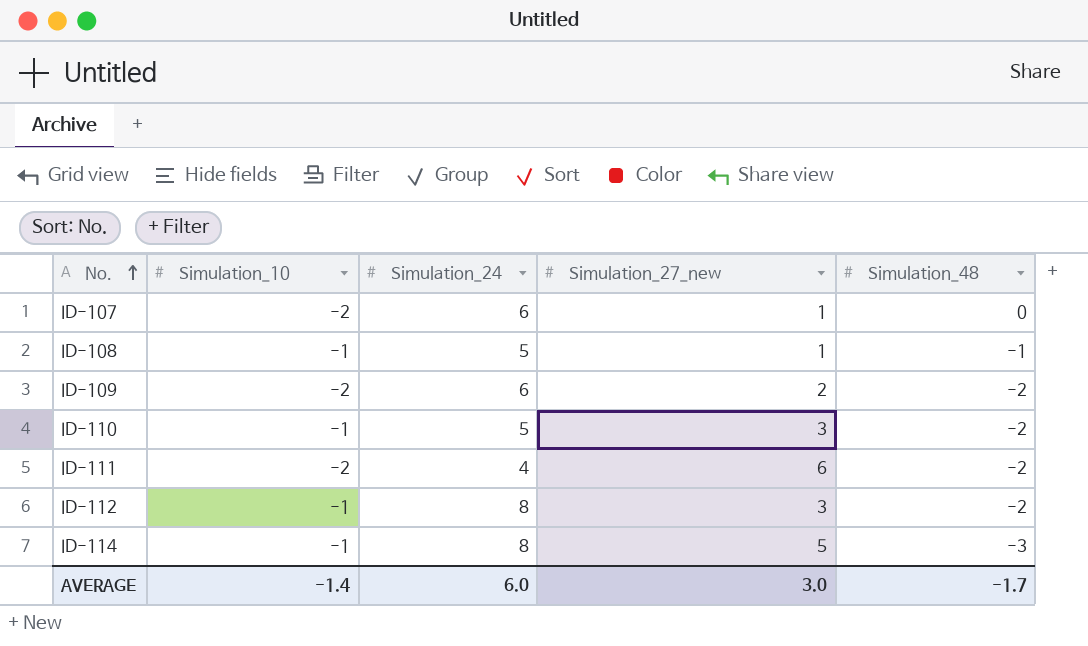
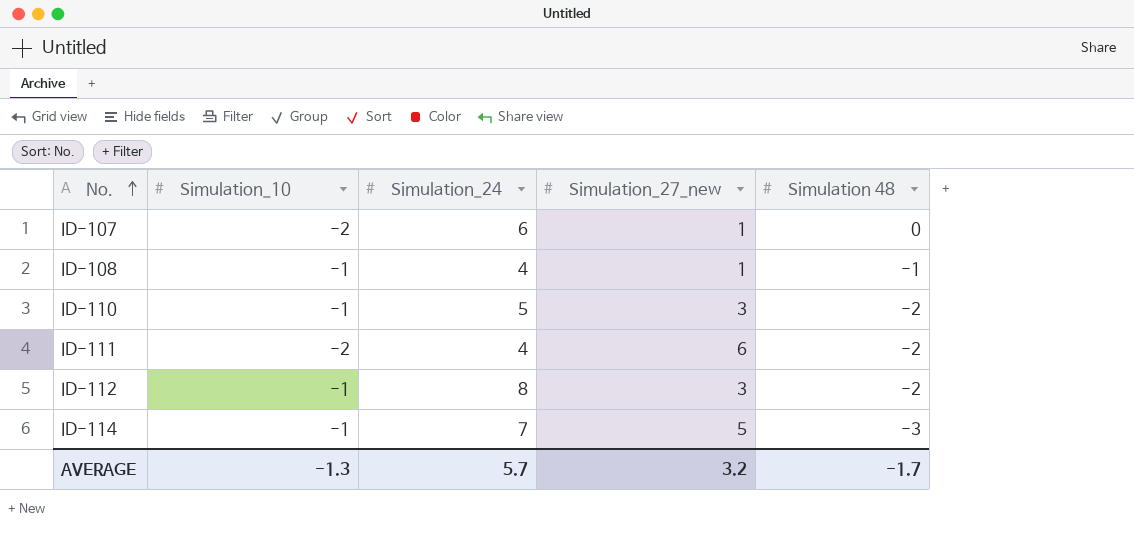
column name: Simulation_48 -> Simulation 48
row ID-109: -2 | 6 | 2 | -2 -> none
ID-108 | Simulation_24: 5 -> 4
ID-114 | Simulation_24: 8 -> 7
AVERAGE | Simulation_10: -1.4 -> -1.3
AVERAGE | Simulation_24: 6.0 -> 5.7
AVERAGE | Simulation_27_new: 3.0 -> 3.2

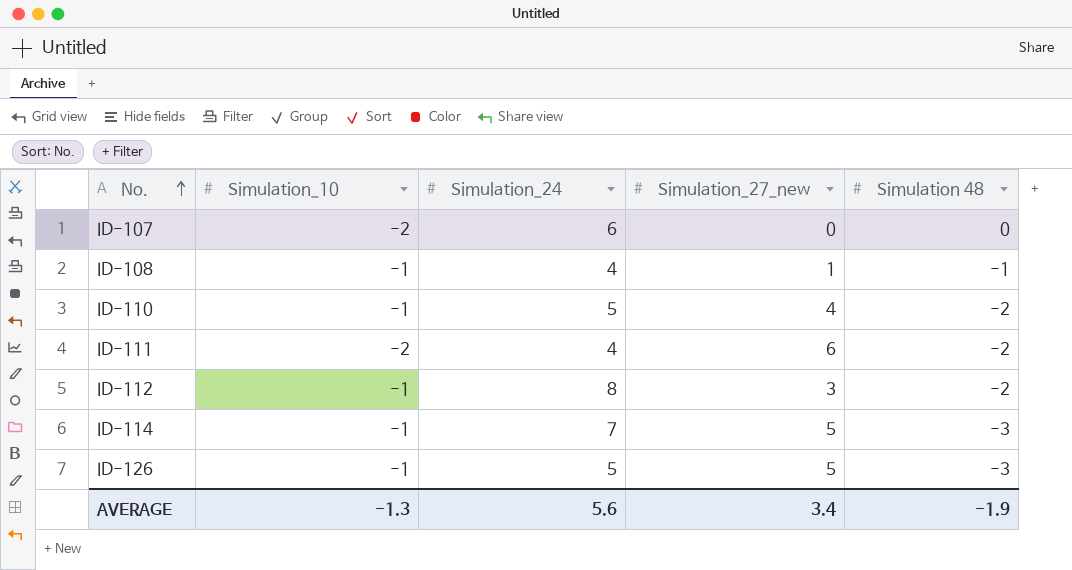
ID-107 | Simulation_27_new: 1 -> 0
ID-110 | Simulation_27_new: 3 -> 4
row ID-126: none -> -1 | 5 | 5 | -3
AVERAGE | Simulation_24: 5.7 -> 5.6
AVERAGE | Simulation_27_new: 3.2 -> 3.4
AVERAGE | Simulation 48: -1.7 -> -1.9

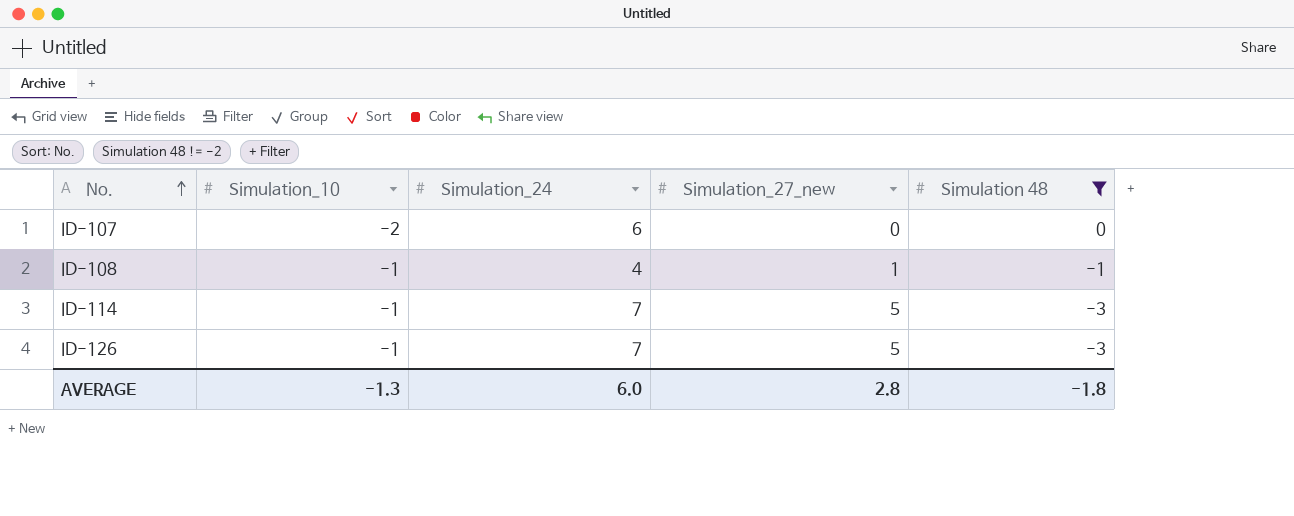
filter: none -> Simulation 48 != -2
ID-126 | Simulation_24: 5 -> 7
AVERAGE | Simulation_24: 5.6 -> 6.0
AVERAGE | Simulation_27_new: 3.4 -> 2.8
AVERAGE | Simulation 48: -1.9 -> -1.8

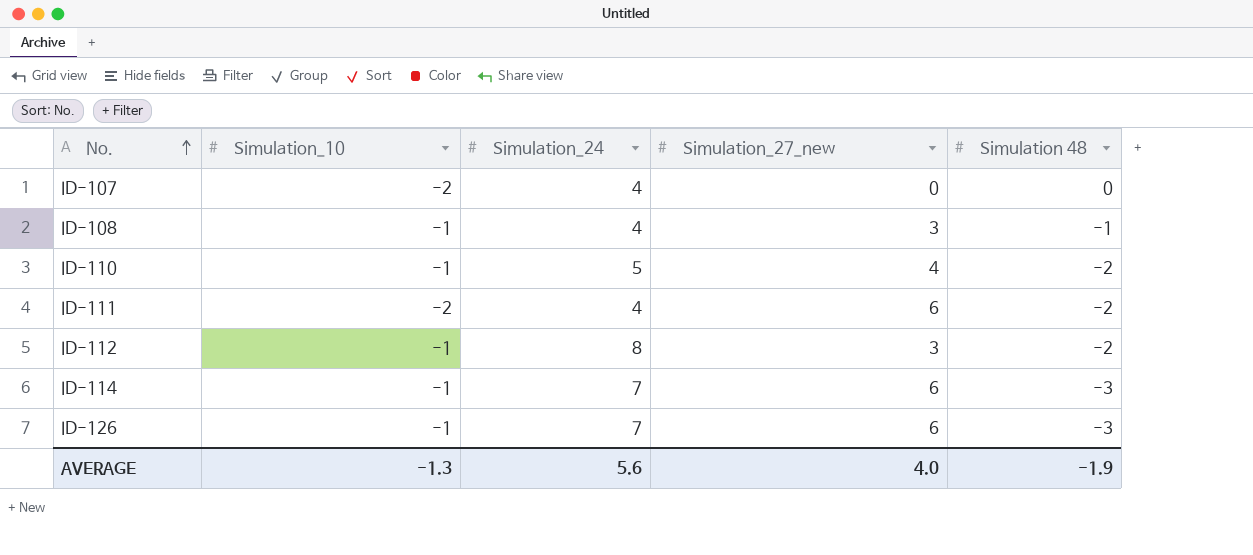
filter: Simulation 48 != -2 -> none
ID-107 | Simulation_24: 6 -> 4
ID-108 | Simulation_27_new: 1 -> 3
ID-114 | Simulation_27_new: 5 -> 6
ID-126 | Simulation_27_new: 5 -> 6
AVERAGE | Simulation_24: 6.0 -> 5.6
AVERAGE | Simulation_27_new: 2.8 -> 4.0
AVERAGE | Simulation 48: -1.8 -> -1.9

